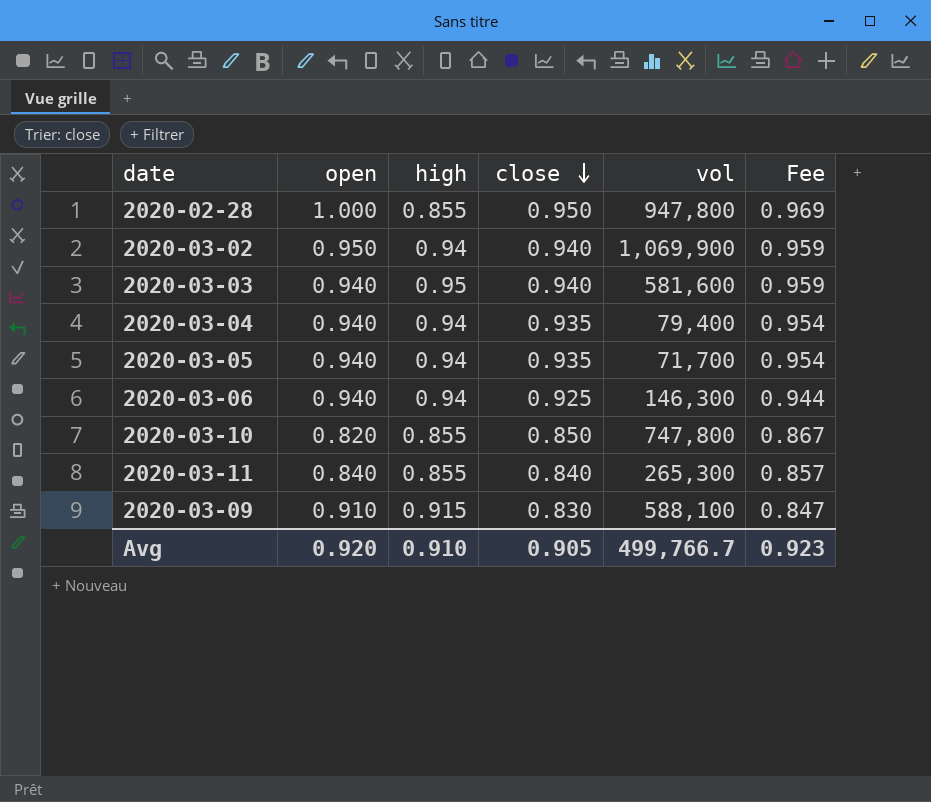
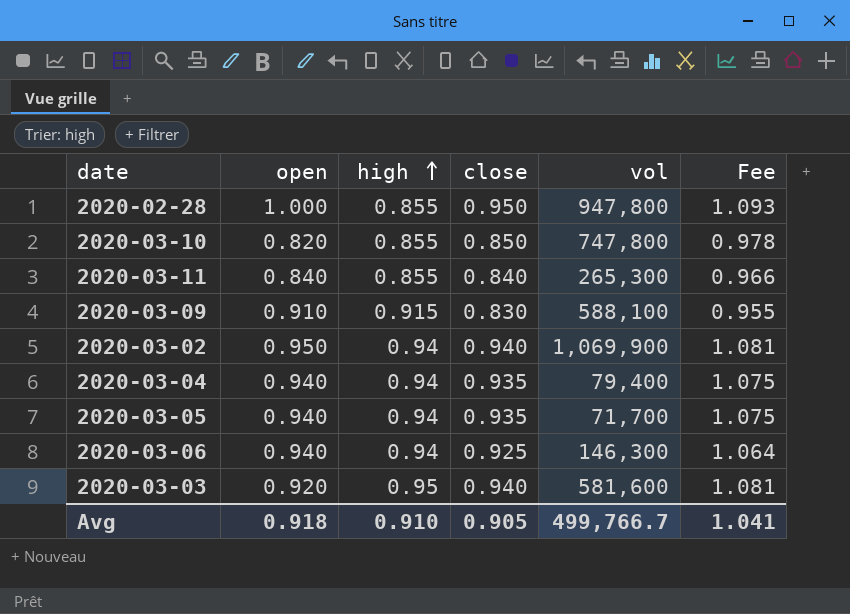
row order: close descending -> high ascending
column Fee | formula: [close] * 1.02 -> [close] * 1.15
2020-03-03 | open: 0.940 -> 0.920
Avg | open: 0.920 -> 0.918
Avg | Fee: 0.923 -> 1.041

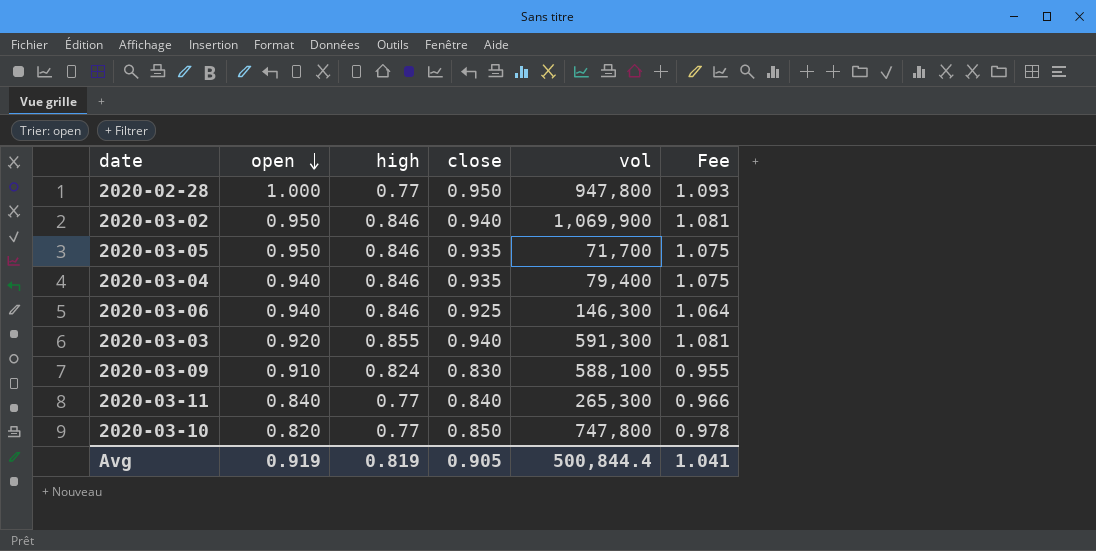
row order: high ascending -> open descending
2020-02-28 | high: 0.855 -> 0.77
2020-03-02 | high: 0.94 -> 0.846
2020-03-05 | open: 0.940 -> 0.950
2020-03-05 | high: 0.94 -> 0.846
2020-03-04 | high: 0.94 -> 0.846
2020-03-06 | high: 0.94 -> 0.846
2020-03-03 | high: 0.95 -> 0.855
2020-03-03 | vol: 581,600 -> 591,300
2020-03-09 | high: 0.915 -> 0.824
2020-03-11 | high: 0.855 -> 0.77
2020-03-10 | high: 0.855 -> 0.77
Avg | open: 0.918 -> 0.919
Avg | high: 0.910 -> 0.819
Avg | vol: 499,766.7 -> 500,844.4

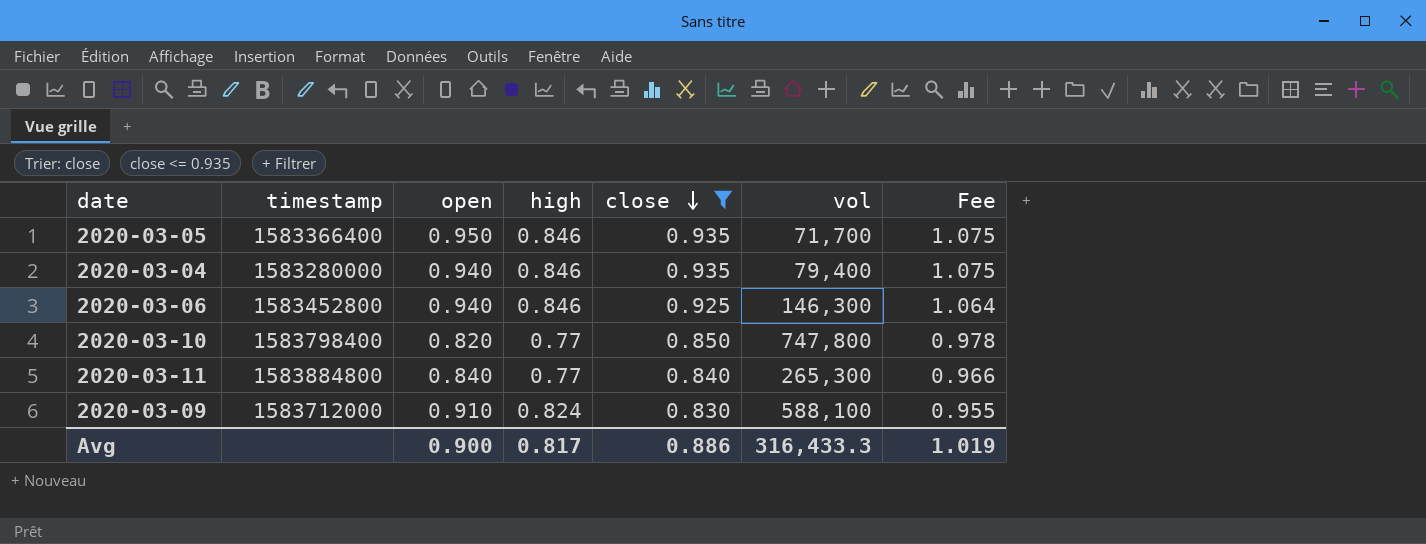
filter: none -> close <= 0.935
row order: open descending -> close descending
column timestamp | position: none -> 2
Avg | open: 0.919 -> 0.900
Avg | high: 0.819 -> 0.817
Avg | close: 0.905 -> 0.886
Avg | vol: 500,844.4 -> 316,433.3
Avg | Fee: 1.041 -> 1.019

